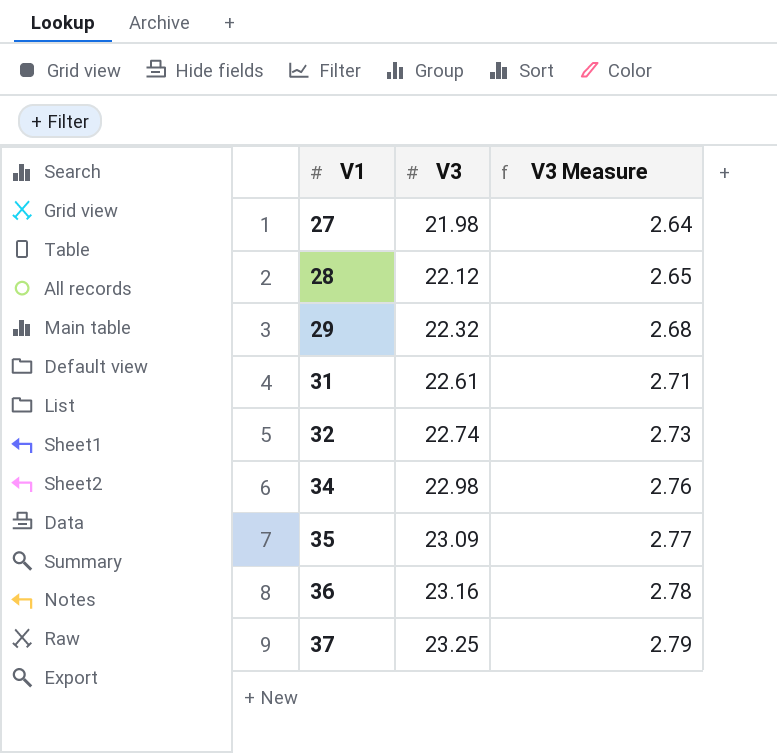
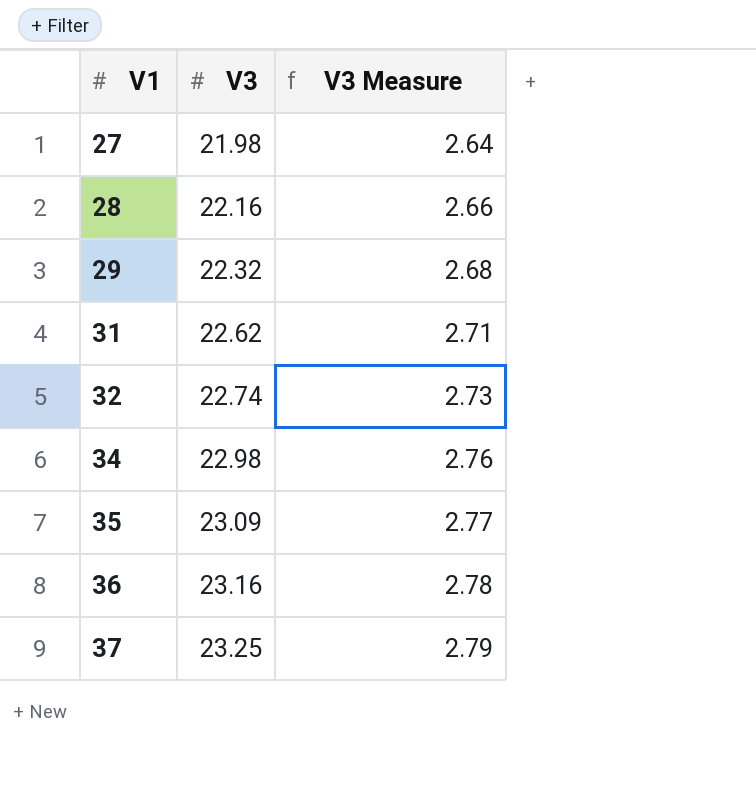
28 | V3: 22.12 -> 22.16
28 | V3 Measure: 2.65 -> 2.66
31 | V3: 22.61 -> 22.62

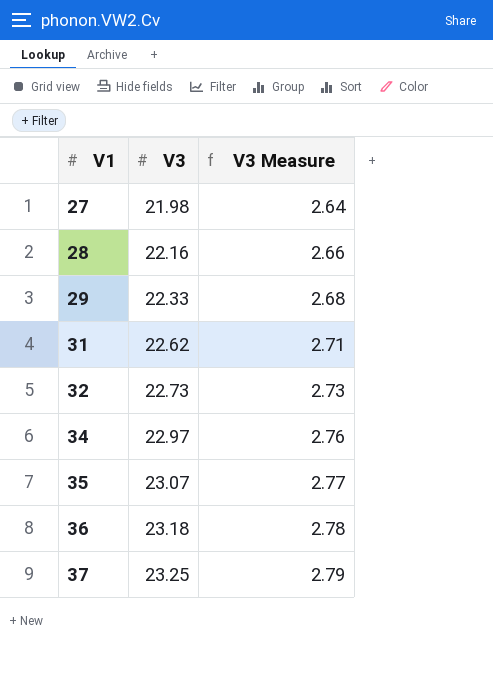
29 | V3: 22.32 -> 22.33
32 | V3: 22.74 -> 22.73
34 | V3: 22.98 -> 22.97
35 | V3: 23.09 -> 23.07
36 | V3: 23.16 -> 23.18

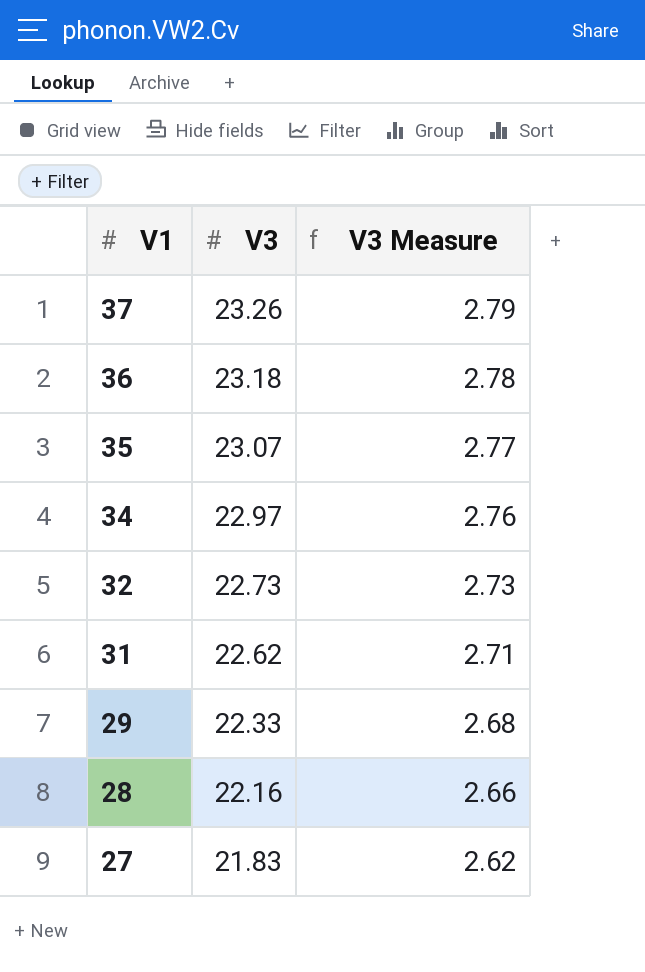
row order: V1 ascending -> V1 descending
37 | V3: 23.25 -> 23.26
27 | V3: 21.98 -> 21.83
27 | V3 Measure: 2.64 -> 2.62

